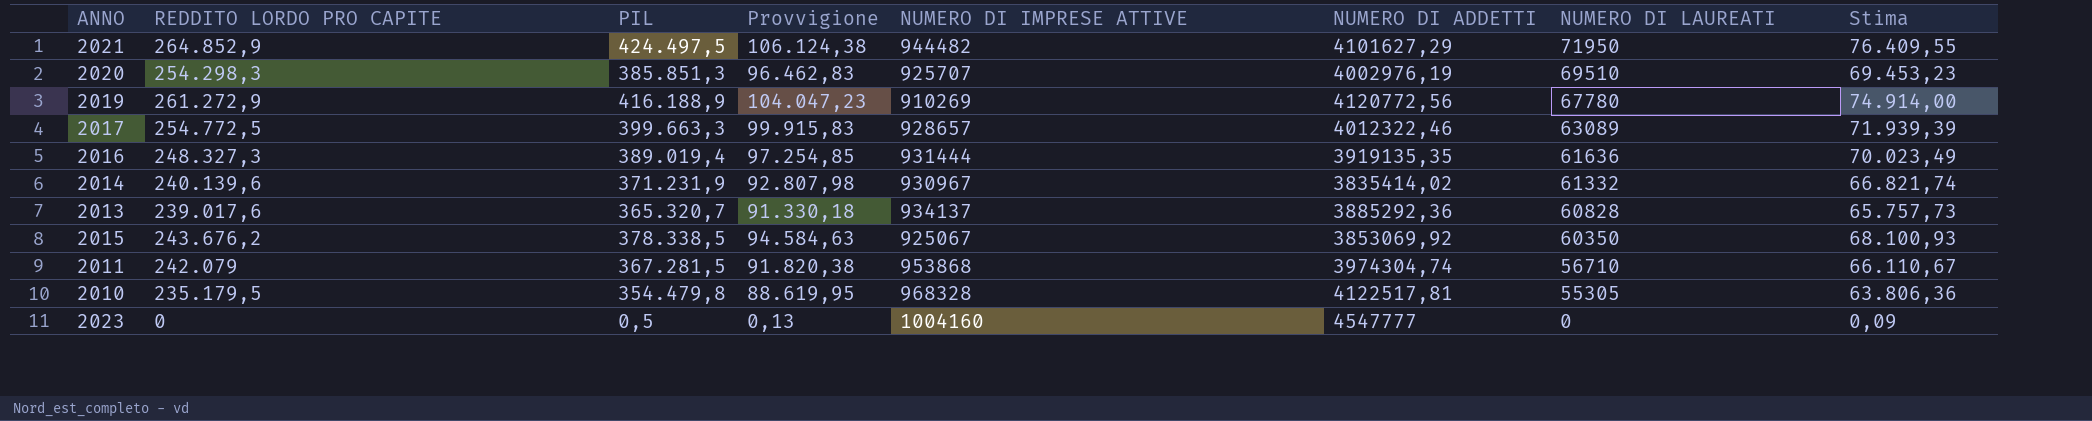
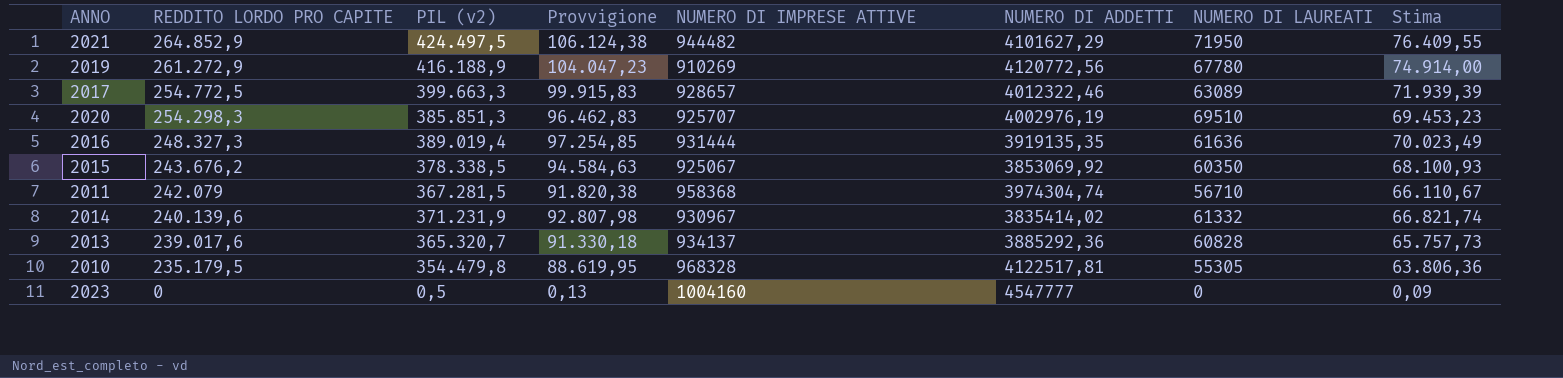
row order: NUMERO DI LAUREATI descending -> REDDITO LORDO PRO CAPITE descending
column name: PIL -> PIL (v2)
2011 | NUMERO DI IMPRESE ATTIVE: 953868 -> 958368

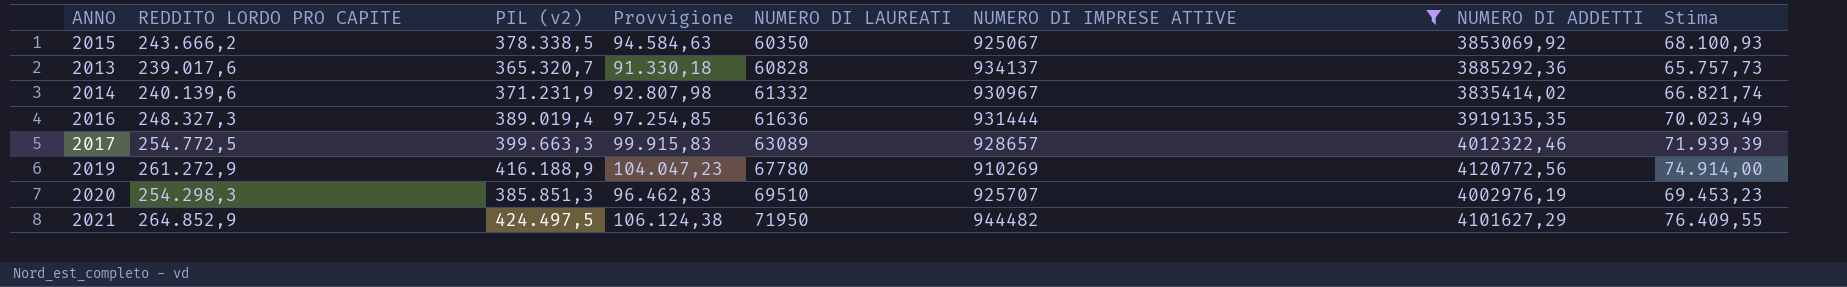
filter: none -> NUMERO DI IMPRESE ATTIVE <= 944482
row order: REDDITO LORDO PRO CAPITE descending -> NUMERO DI LAUREATI ascending
column NUMERO DI LAUREATI | position: 7 -> 5
2015 | REDDITO LORDO PRO CAPITE: 243.676,2 -> 243.666,2

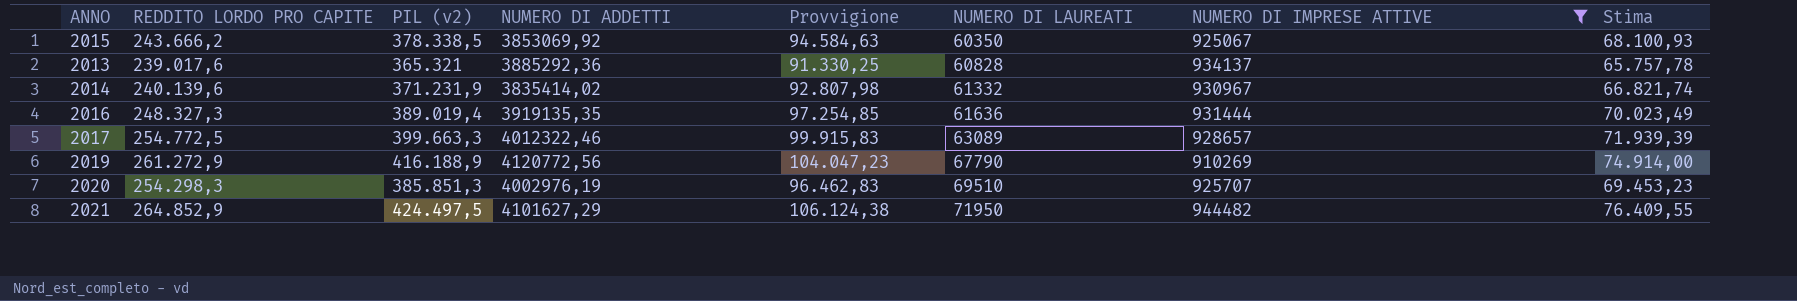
column NUMERO DI ADDETTI | position: 7 -> 4
2013 | PIL (v2): 365.320,7 -> 365.321
2013 | Provvigione: 91.330,18 -> 91.330,25
2013 | Stima: 65.757,73 -> 65.757,78
2019 | NUMERO DI LAUREATI: 67780 -> 67790

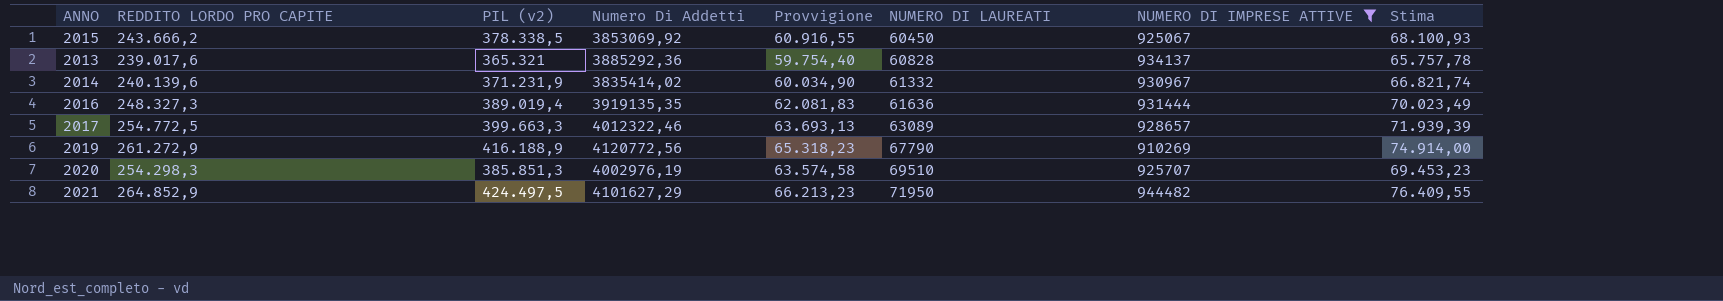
column name: NUMERO DI ADDETTI -> Numero Di Addetti
column Provvigione | formula: [PIL (v2)] * 0,25 -> [REDDITO LORDO PRO CAPITE] * 0,25
2015 | NUMERO DI LAUREATI: 60350 -> 60450

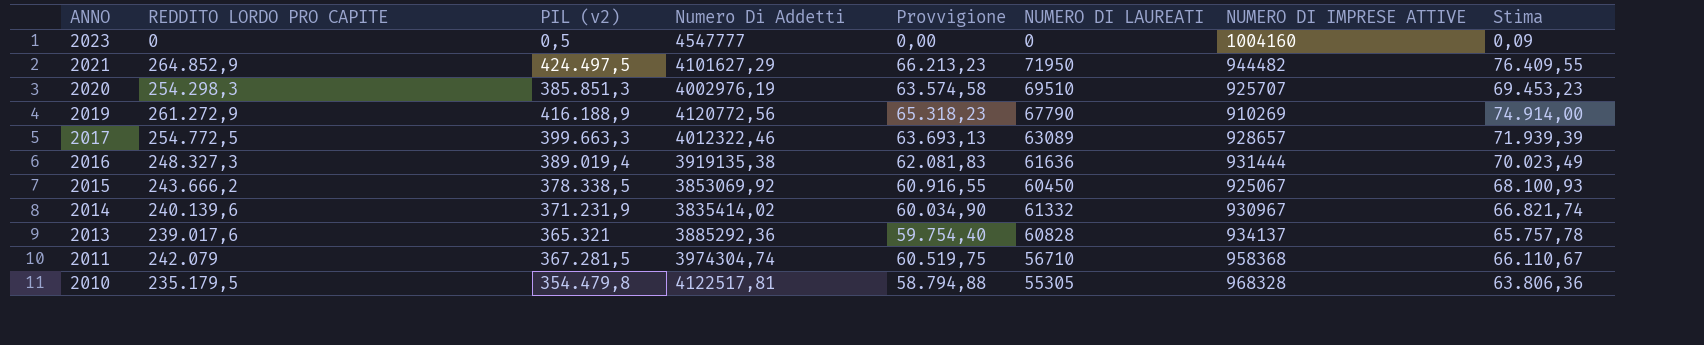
filter: NUMERO DI IMPRESE ATTIVE <= 944482 -> none
row order: NUMERO DI LAUREATI ascending -> ANNO descending
2016 | Numero Di Addetti: 3919135,35 -> 3919135,38

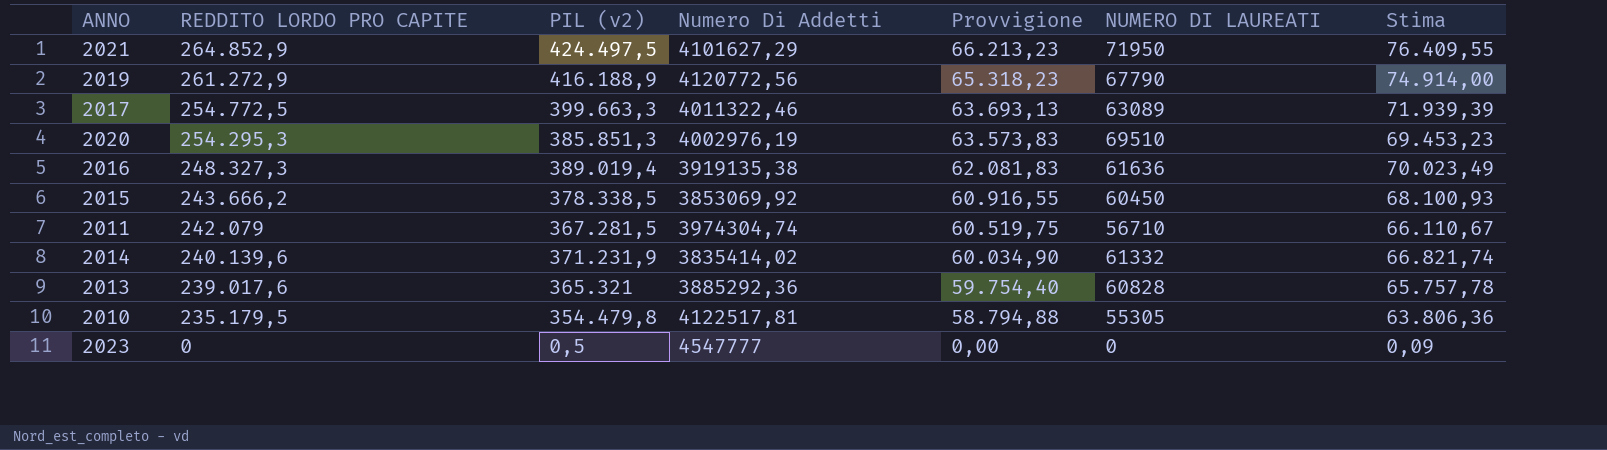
row order: ANNO descending -> REDDITO LORDO PRO CAPITE descending
column NUMERO DI IMPRESE ATTIVE | position: 7 -> none
2017 | Numero Di Addetti: 4012322,46 -> 4011322,46
2020 | REDDITO LORDO PRO CAPITE: 254.298,3 -> 254.295,3
2020 | Provvigione: 63.574,58 -> 63.573,83

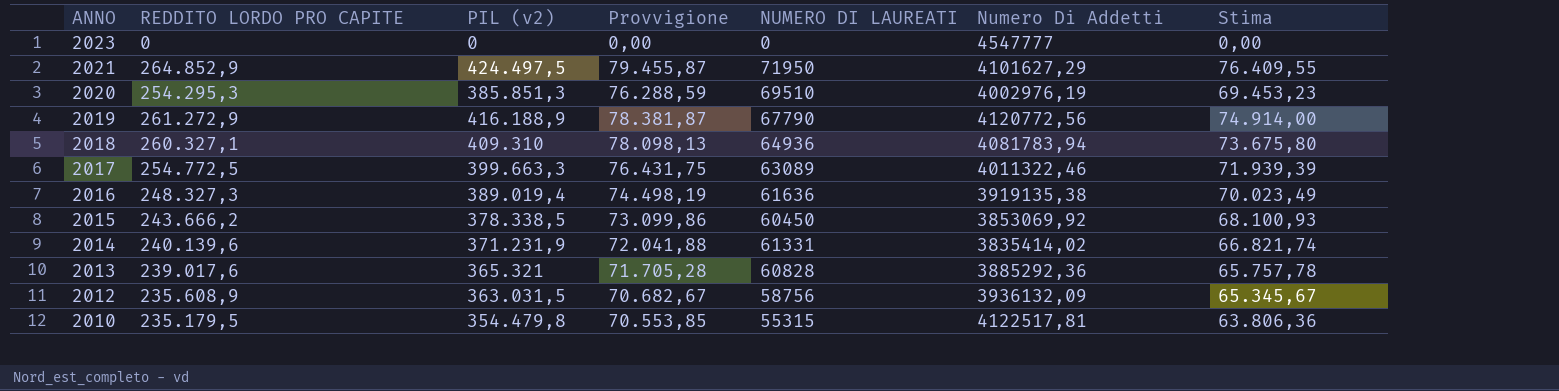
row order: REDDITO LORDO PRO CAPITE descending -> ANNO descending
column Provvigione | formula: [REDDITO LORDO PRO CAPITE] * 0,25 -> [REDDITO LORDO PRO CAPITE] * 0,3
column Numero Di Addetti | position: 4 -> 6
row 2011: 242.079 | 367.281,5 | 3974304,74 | 60.519,75 | 56710 | 66.110,67 -> none
2023 | PIL (v2): 0,5 -> 0
2023 | Stima: 0,09 -> 0,00
row 2018: none -> 260.327,1 | 409.310 | 78.098,13 | 64936 | 4081783,94 | 73.675,80
2014 | NUMERO DI LAUREATI: 61332 -> 61331
row 2012: none -> 235.608,9 | 363.031,5 | 70.682,67 | 58756 | 3936132,09 | 65.345,67
2010 | NUMERO DI LAUREATI: 55305 -> 55315

